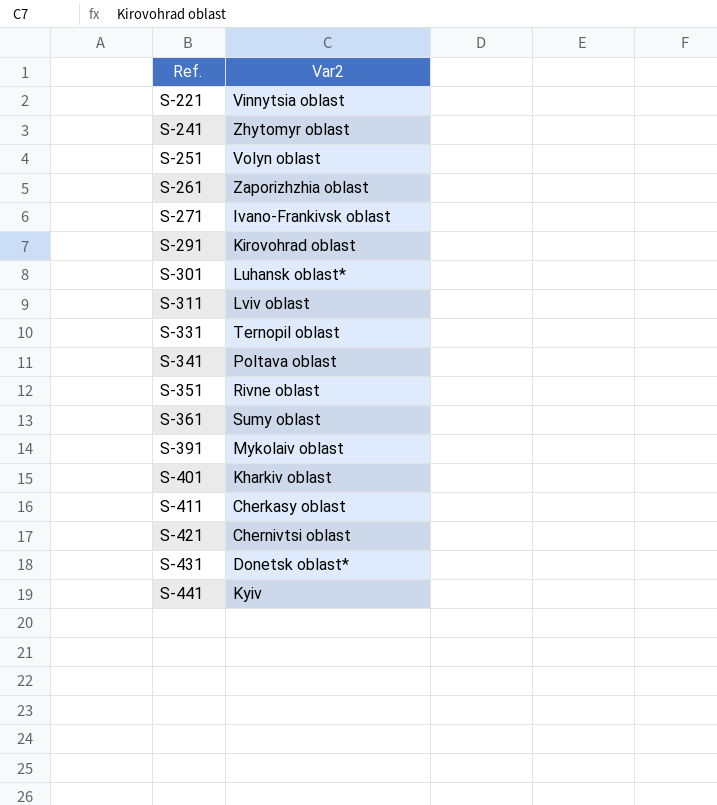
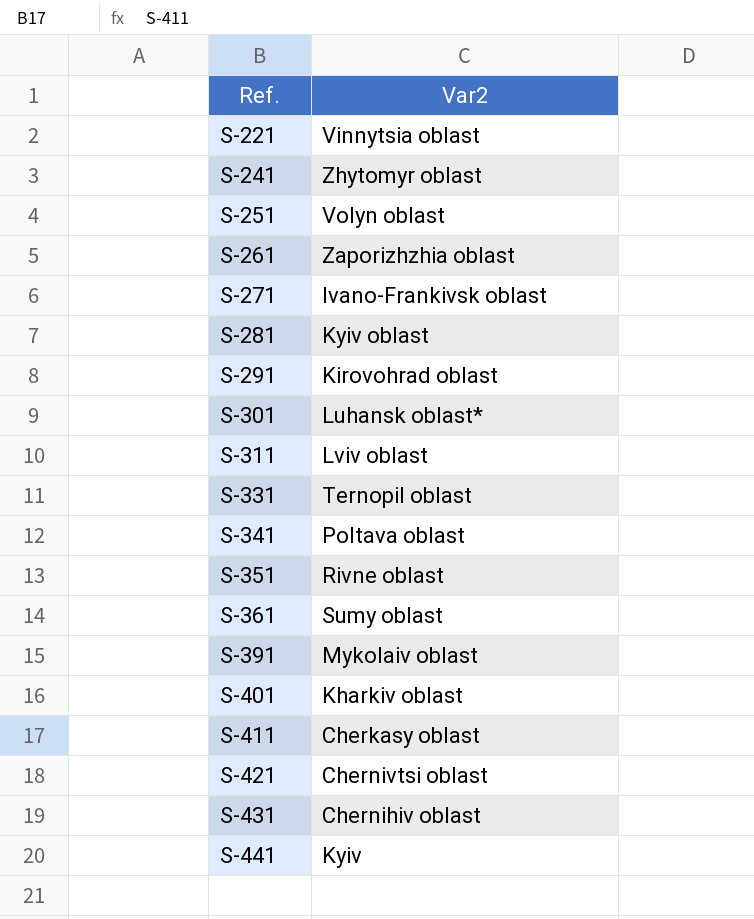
row S-281: none -> Kyiv oblast
S-431 | Var2: Donetsk oblast* -> Chernihiv oblast

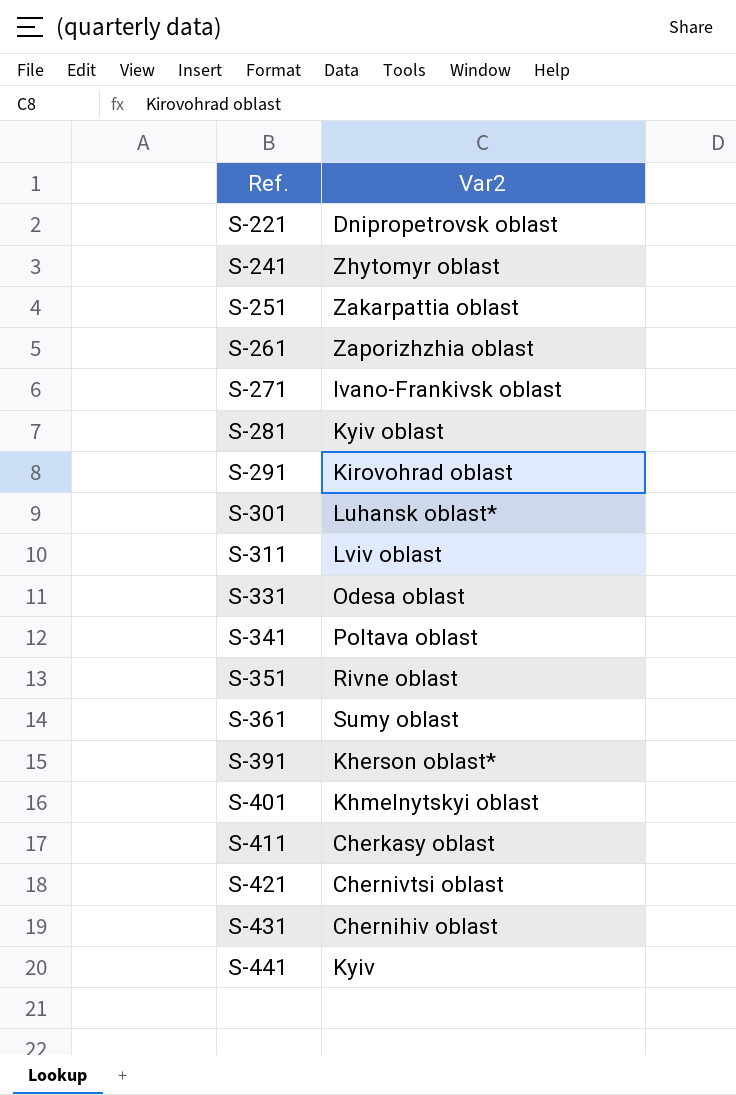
S-221 | Var2: Vinnytsia oblast -> Dnipropetrovsk oblast
S-251 | Var2: Volyn oblast -> Zakarpattia oblast
S-331 | Var2: Ternopil oblast -> Odesa oblast
S-391 | Var2: Mykolaiv oblast -> Kherson oblast*
S-401 | Var2: Kharkiv oblast -> Khmelnytskyi oblast

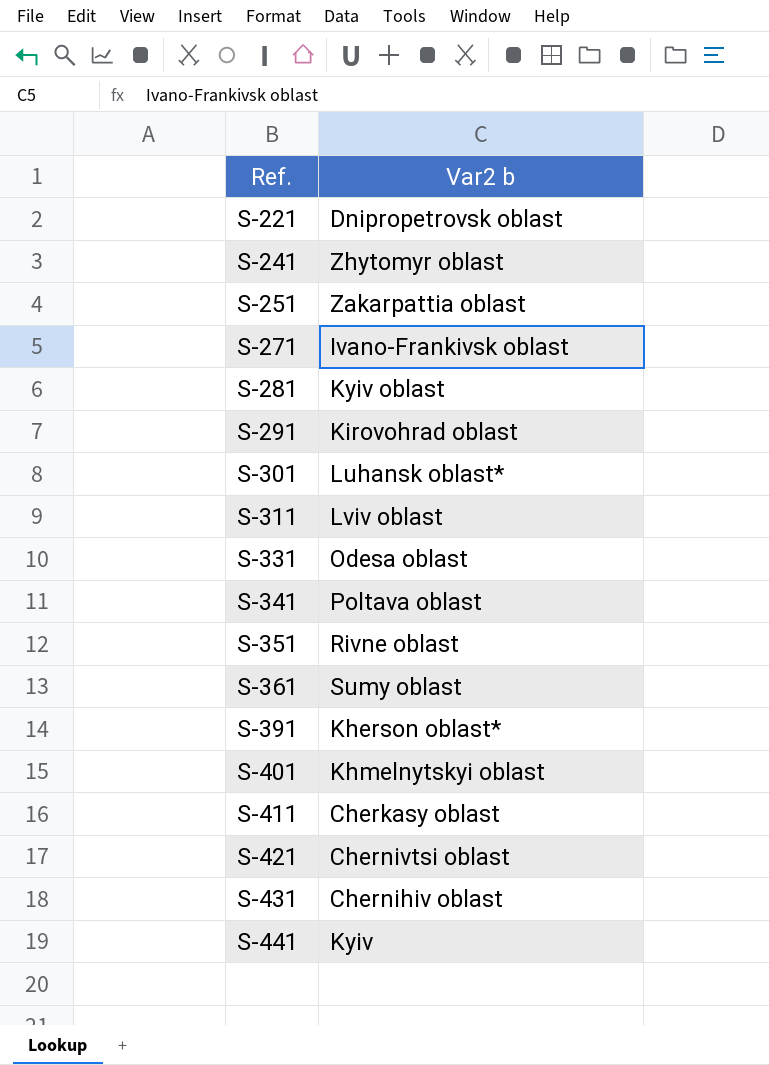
column name: Var2 -> Var2 b
row S-261: Zaporizhzhia oblast -> none

